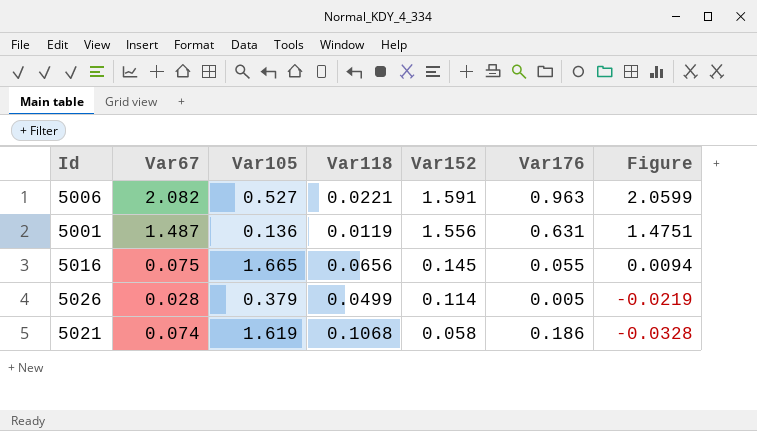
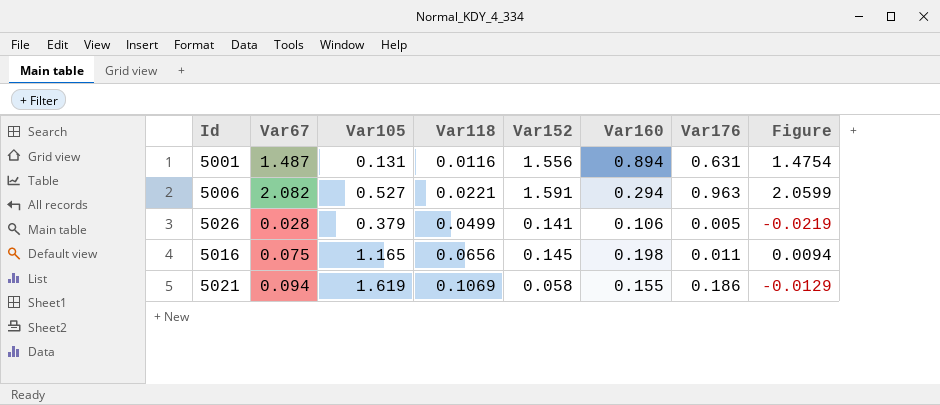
row order: Var152 descending -> Var118 ascending
column Var160 | position: none -> 6
5001 | Var105: 0.136 -> 0.131
5001 | Var118: 0.0119 -> 0.0116
5001 | Figure: 1.4751 -> 1.4754
5026 | Var152: 0.114 -> 0.141
5016 | Var105: 1.665 -> 1.165
5016 | Var176: 0.055 -> 0.011
5021 | Var67: 0.074 -> 0.094
5021 | Var118: 0.1068 -> 0.1069
5021 | Figure: -0.0328 -> -0.0129

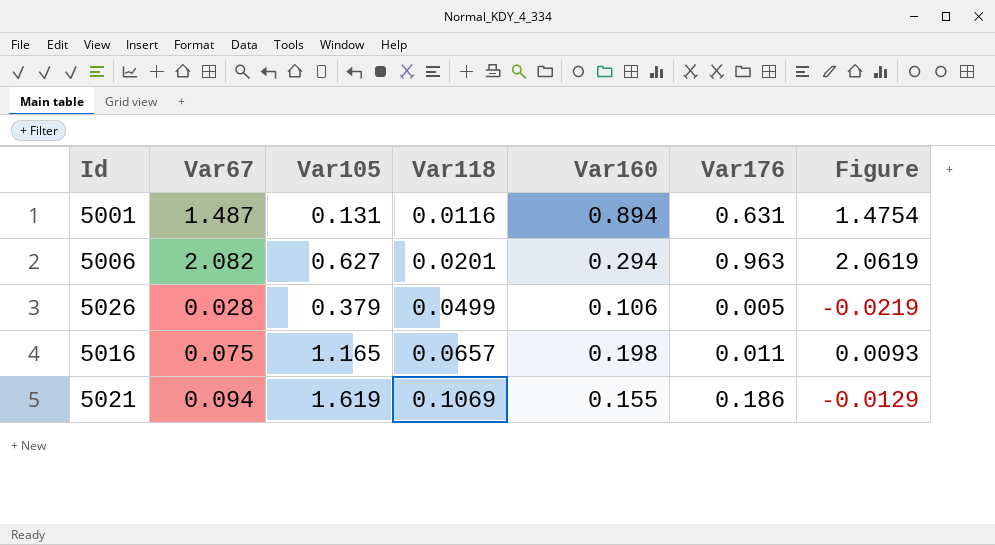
column Var152 | position: 5 -> none
5006 | Var105: 0.527 -> 0.627
5006 | Var118: 0.0221 -> 0.0201
5006 | Figure: 2.0599 -> 2.0619
5016 | Var118: 0.0656 -> 0.0657
5016 | Figure: 0.0094 -> 0.0093

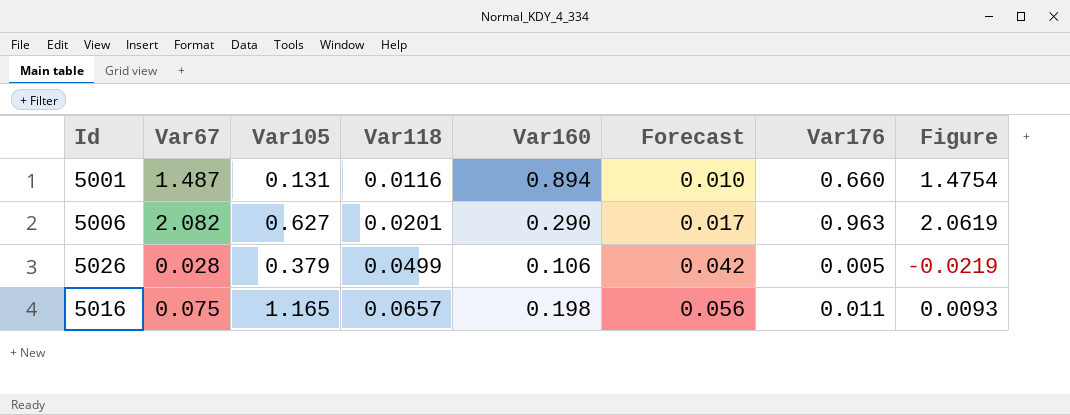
column Forecast | formula: none -> [Var118] * 0.85
row 5021: 0.094 | 1.619 | 0.1069 | 0.155 | 0.186 | -0.0129 -> none
5001 | Var176: 0.631 -> 0.660
5006 | Var160: 0.294 -> 0.290

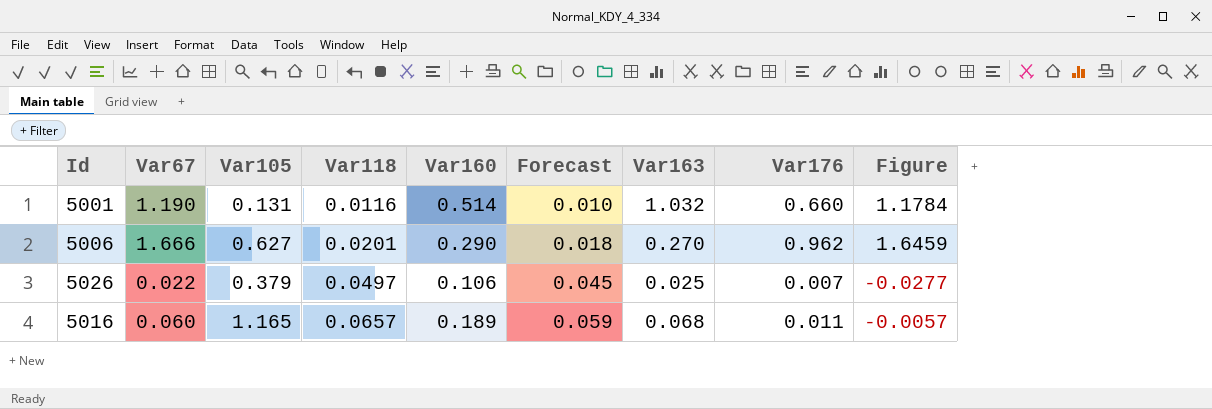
column Forecast | formula: [Var118] * 0.85 -> [Var118] * 0.9
column Var163 | position: none -> 7
5001 | Var67: 1.487 -> 1.190
5001 | Var160: 0.894 -> 0.514
5001 | Figure: 1.4754 -> 1.1784
5006 | Var67: 2.082 -> 1.666
5006 | Var176: 0.963 -> 0.962
5006 | Figure: 2.0619 -> 1.6459
5026 | Var67: 0.028 -> 0.022
5026 | Var118: 0.0499 -> 0.0497
5026 | Var176: 0.005 -> 0.007
5026 | Figure: -0.0219 -> -0.0277
5016 | Var67: 0.075 -> 0.060
5016 | Var160: 0.198 -> 0.189
5016 | Figure: 0.0093 -> -0.0057

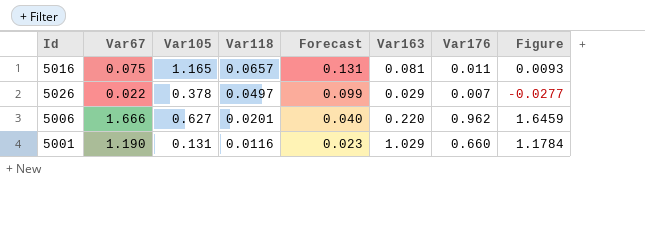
row order: Var118 ascending -> Var118 descending
column Var160 | position: 5 -> none
column Forecast | formula: [Var118] * 0.9 -> [Var118] * 2
5016 | Var67: 0.060 -> 0.075
5016 | Var163: 0.068 -> 0.081
5016 | Figure: -0.0057 -> 0.0093
5026 | Var105: 0.379 -> 0.378
5026 | Var163: 0.025 -> 0.029
5006 | Var163: 0.270 -> 0.220
5001 | Var163: 1.032 -> 1.029

